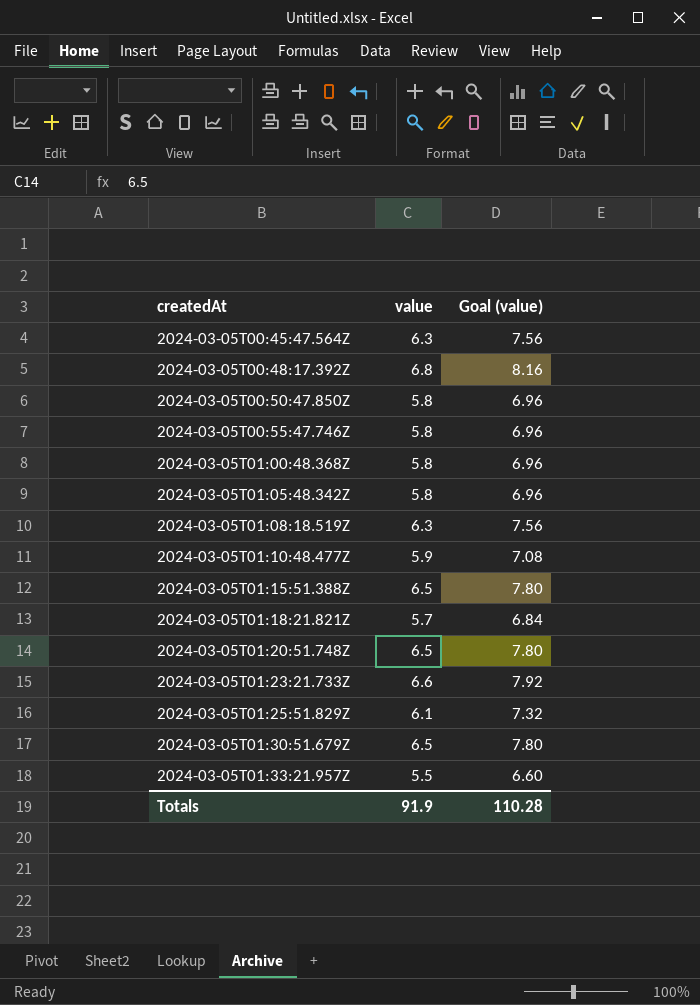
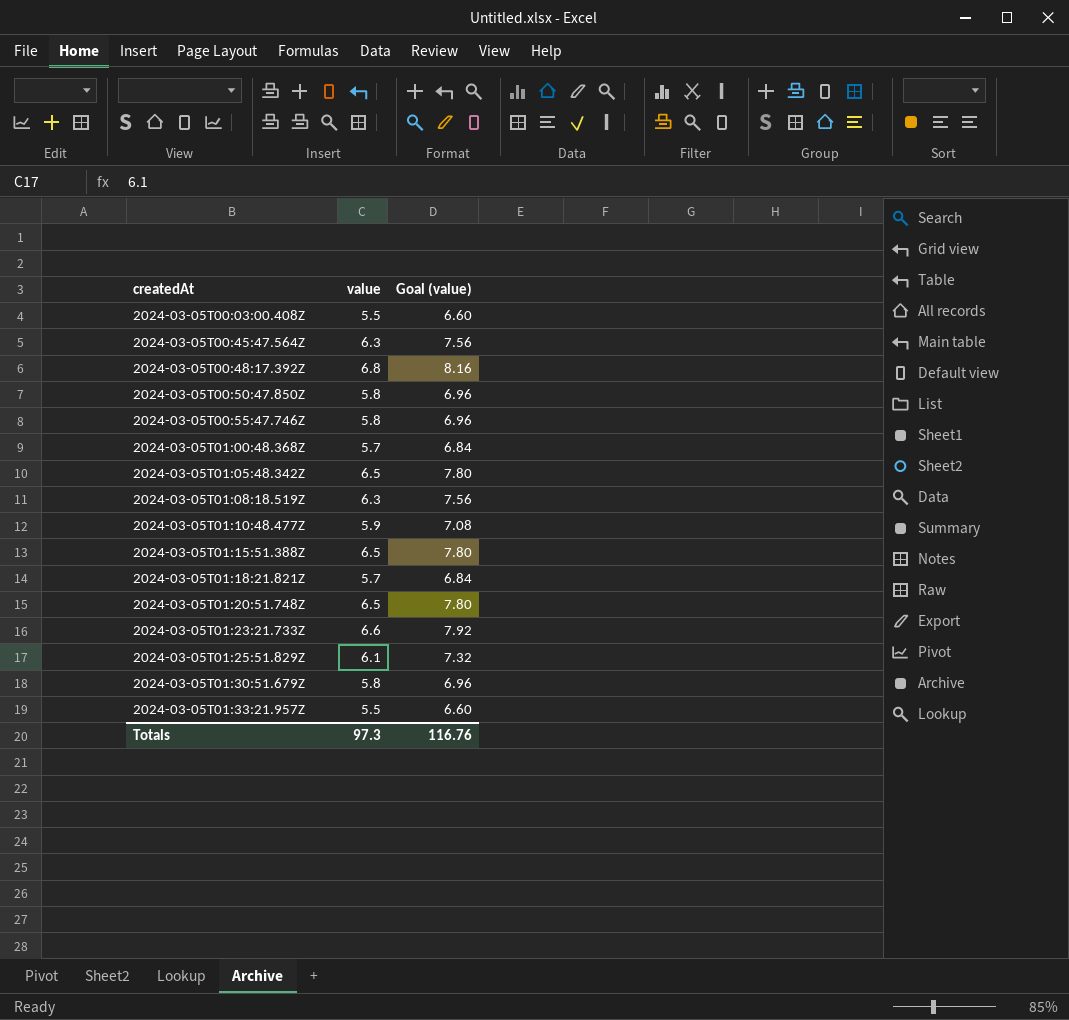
row 2024-03-05T00:03:00.408Z: none -> 5.5 | 6.60
2024-03-05T01:00:48.368Z | value: 5.8 -> 5.7
2024-03-05T01:00:48.368Z | Goal (value): 6.96 -> 6.84
2024-03-05T01:05:48.342Z | value: 5.8 -> 6.5
2024-03-05T01:05:48.342Z | Goal (value): 6.96 -> 7.80
2024-03-05T01:30:51.679Z | value: 6.5 -> 5.8
2024-03-05T01:30:51.679Z | Goal (value): 7.80 -> 6.96
Totals | value: 91.9 -> 97.3
Totals | Goal (value): 110.28 -> 116.76

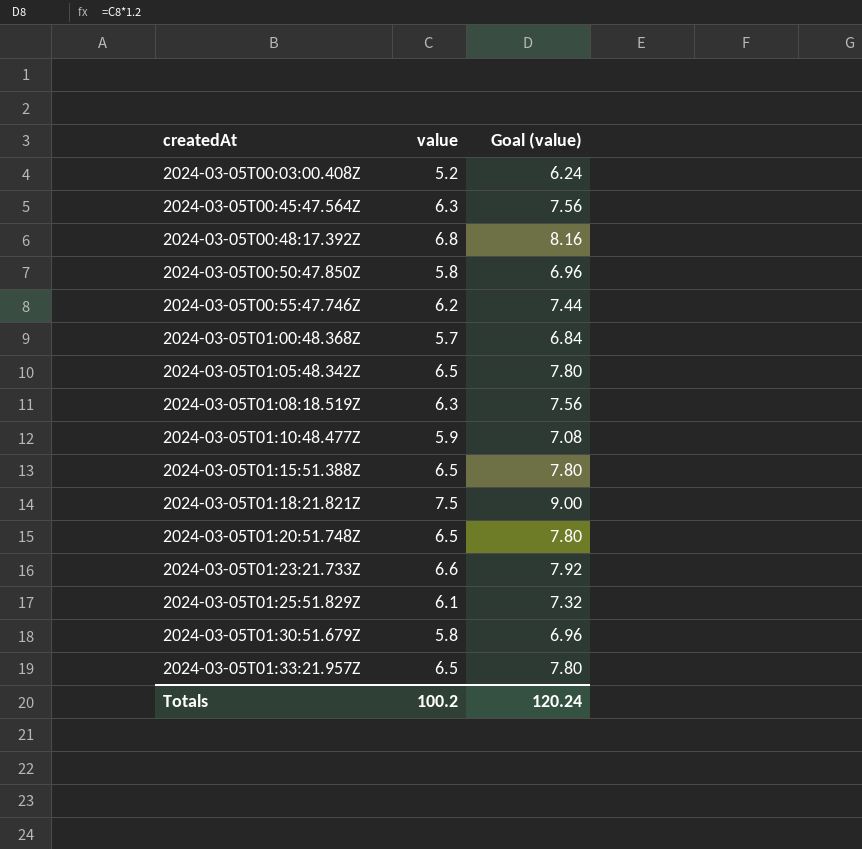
2024-03-05T00:03:00.408Z | value: 5.5 -> 5.2
2024-03-05T00:03:00.408Z | Goal (value): 6.60 -> 6.24
2024-03-05T00:55:47.746Z | value: 5.8 -> 6.2
2024-03-05T00:55:47.746Z | Goal (value): 6.96 -> 7.44
2024-03-05T01:18:21.821Z | value: 5.7 -> 7.5
2024-03-05T01:18:21.821Z | Goal (value): 6.84 -> 9.00
2024-03-05T01:33:21.957Z | value: 5.5 -> 6.5
2024-03-05T01:33:21.957Z | Goal (value): 6.60 -> 7.80
Totals | value: 97.3 -> 100.2
Totals | Goal (value): 116.76 -> 120.24

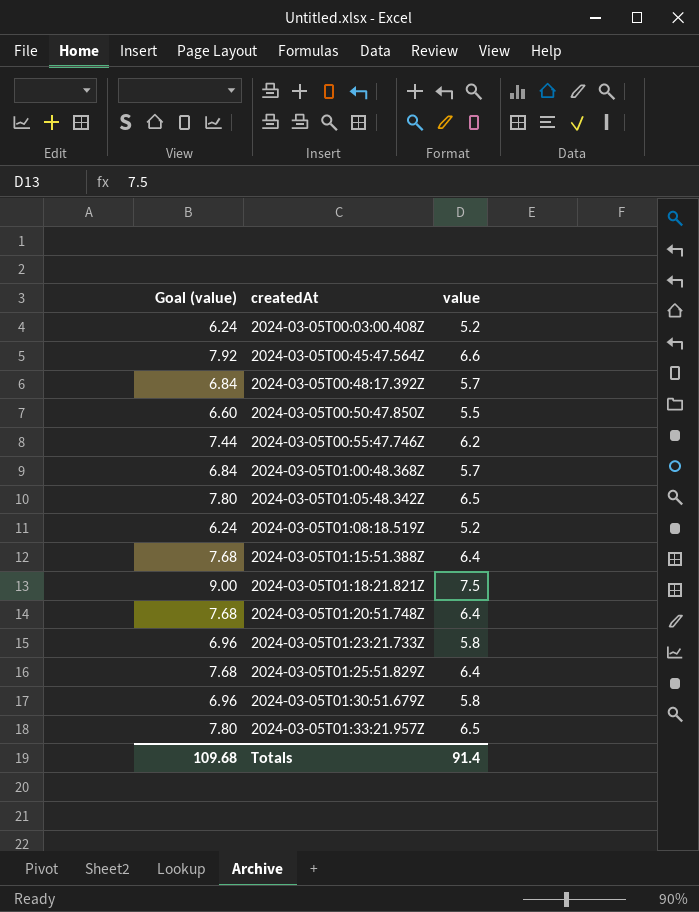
column Goal (value) | position: 3 -> 1
row 2024-03-05T01:10:48.477Z: 5.9 | 7.08 -> none
2024-03-05T00:45:47.564Z | Goal (value): 7.56 -> 7.92
2024-03-05T00:45:47.564Z | value: 6.3 -> 6.6
2024-03-05T00:48:17.392Z | Goal (value): 8.16 -> 6.84
2024-03-05T00:48:17.392Z | value: 6.8 -> 5.7
2024-03-05T00:50:47.850Z | Goal (value): 6.96 -> 6.60
2024-03-05T00:50:47.850Z | value: 5.8 -> 5.5
2024-03-05T01:08:18.519Z | Goal (value): 7.56 -> 6.24
2024-03-05T01:08:18.519Z | value: 6.3 -> 5.2
2024-03-05T01:15:51.388Z | Goal (value): 7.80 -> 7.68
2024-03-05T01:15:51.388Z | value: 6.5 -> 6.4
2024-03-05T01:20:51.748Z | Goal (value): 7.80 -> 7.68
2024-03-05T01:20:51.748Z | value: 6.5 -> 6.4
2024-03-05T01:23:21.733Z | Goal (value): 7.92 -> 6.96
2024-03-05T01:23:21.733Z | value: 6.6 -> 5.8
2024-03-05T01:25:51.829Z | Goal (value): 7.32 -> 7.68
2024-03-05T01:25:51.829Z | value: 6.1 -> 6.4
Totals | Goal (value): 120.24 -> 109.68
Totals | value: 100.2 -> 91.4

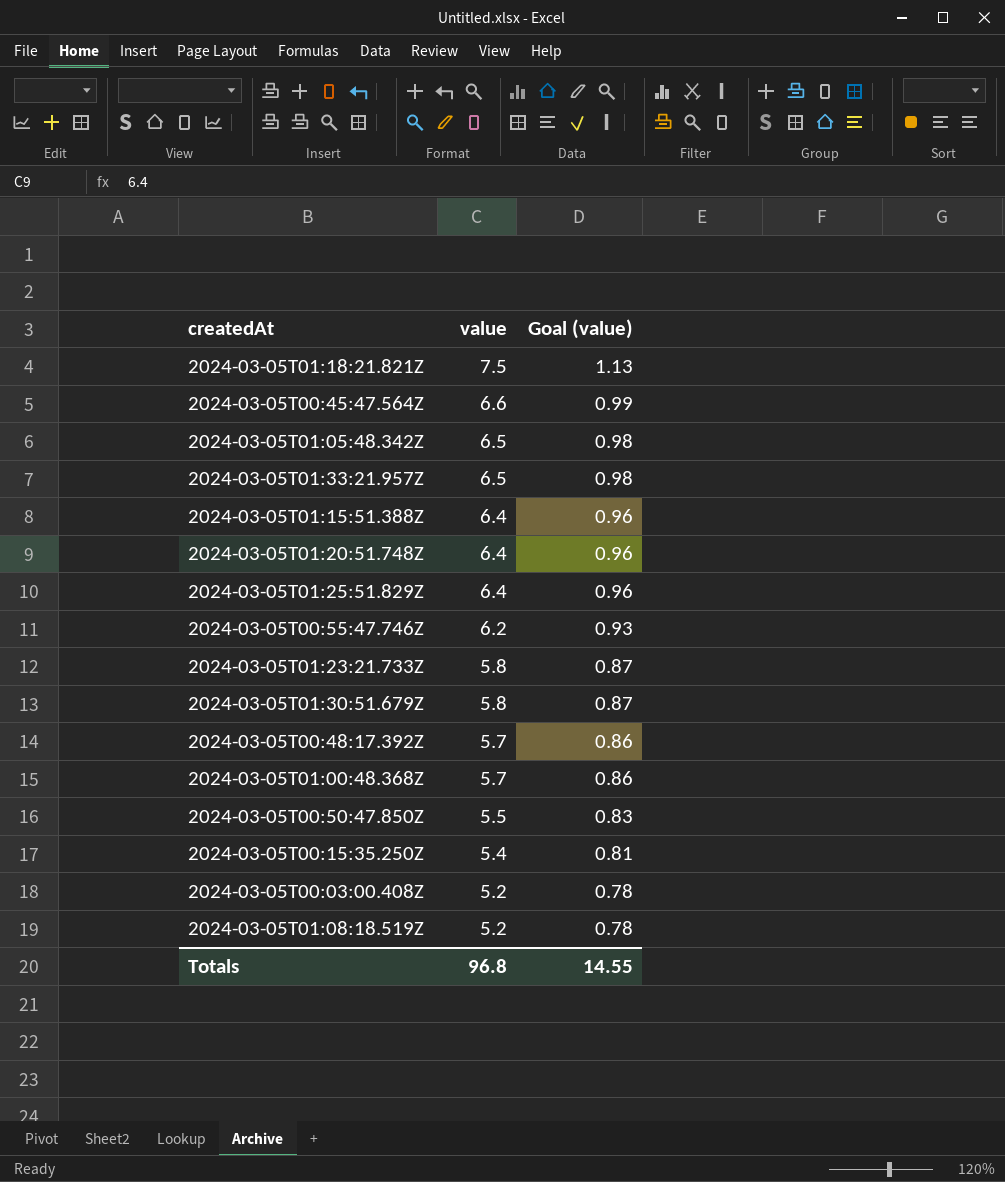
row order: createdAt ascending -> value descending
column Goal (value) | formula: [value] * 1.2 -> [value] * 0.15
column Goal (value) | position: 1 -> 3
row 2024-03-05T00:15:35.250Z: none -> 5.4 | 0.81
Totals | value: 91.4 -> 96.8
Totals | Goal (value): 109.68 -> 14.55

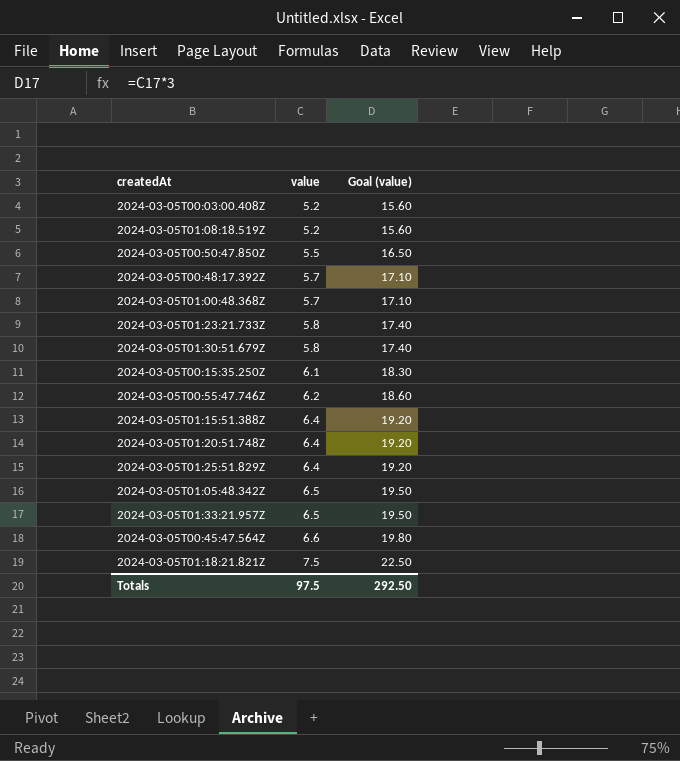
row order: value descending -> value ascending
column Goal (value) | formula: [value] * 0.15 -> [value] * 3
2024-03-05T00:15:35.250Z | value: 5.4 -> 6.1
Totals | value: 96.8 -> 97.5
Totals | Goal (value): 14.55 -> 292.50

